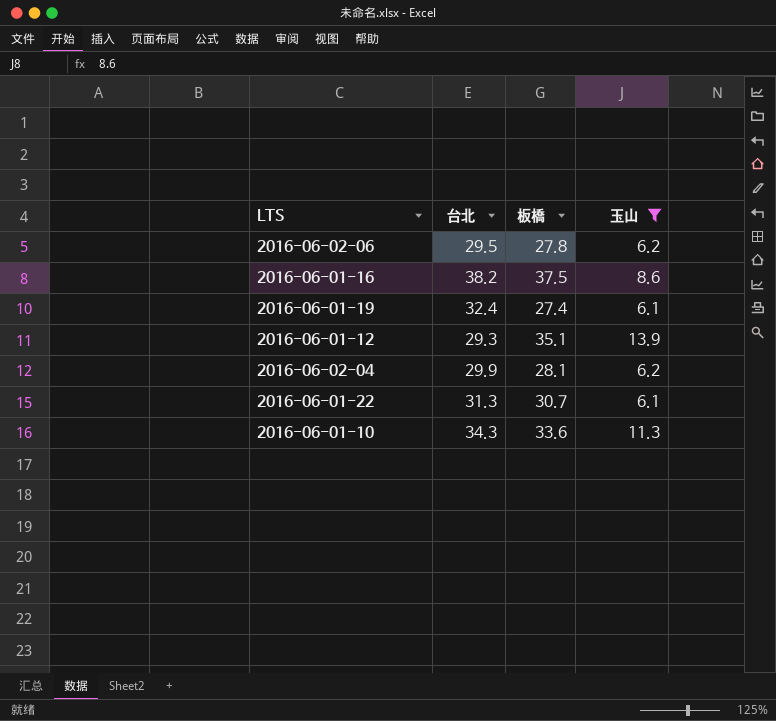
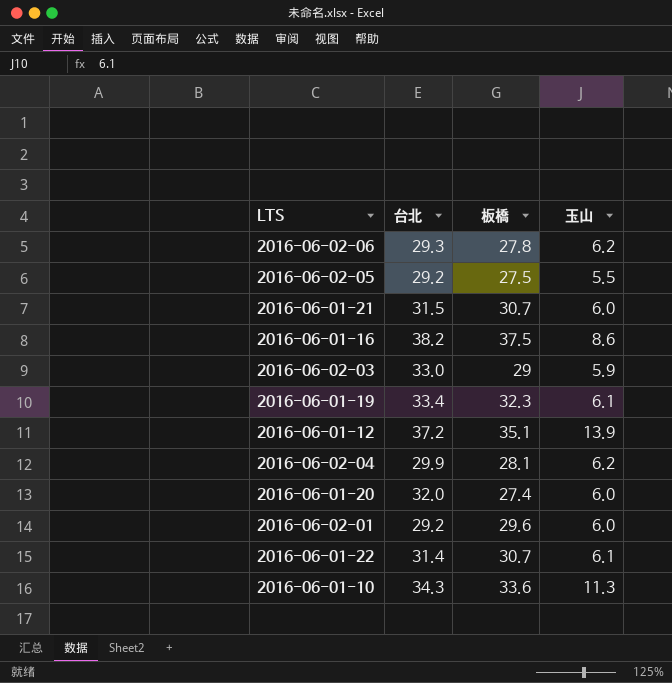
filter: 玉山 >= 6.1 -> none
2016-06-02-06 | 台北: 29.5 -> 29.3
2016-06-01-19 | 台北: 32.4 -> 33.4
2016-06-01-19 | 板橋: 27.4 -> 32.3
2016-06-01-12 | 台北: 29.3 -> 37.2
2016-06-01-22 | 台北: 31.3 -> 31.4

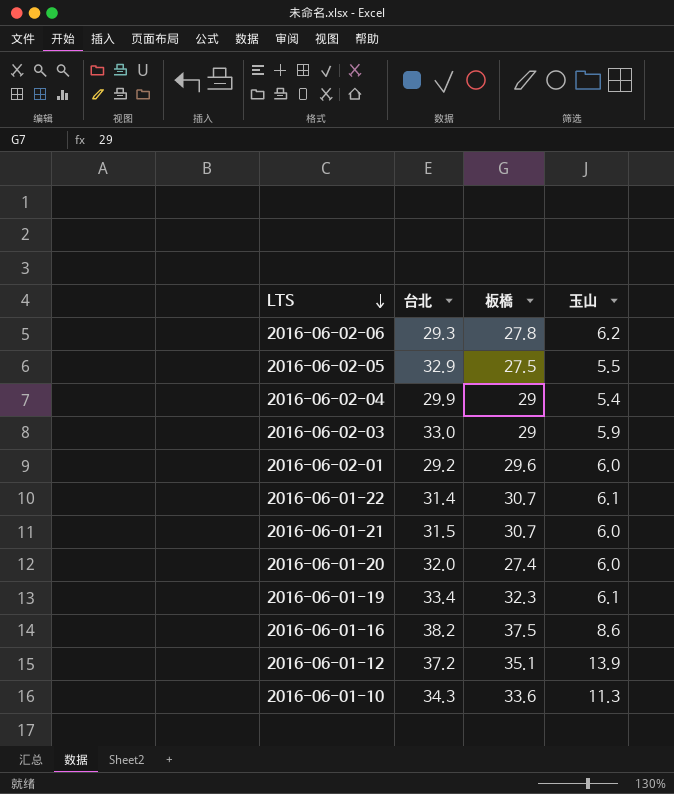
row order: none -> LTS descending
2016-06-02-05 | 台北: 29.2 -> 32.9
2016-06-02-04 | 板橋: 28.1 -> 29
2016-06-02-04 | 玉山: 6.2 -> 5.4

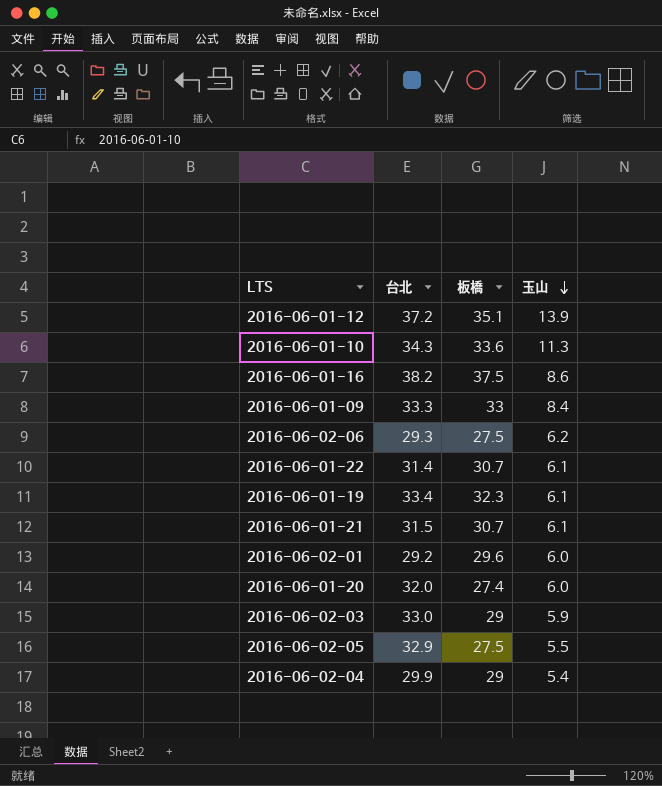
row order: LTS descending -> 玉山 descending
row 2016-06-01-09: none -> 33.3 | 33 | 8.4
2016-06-02-06 | 板橋: 27.8 -> 27.5
2016-06-01-21 | 玉山: 6.0 -> 6.1

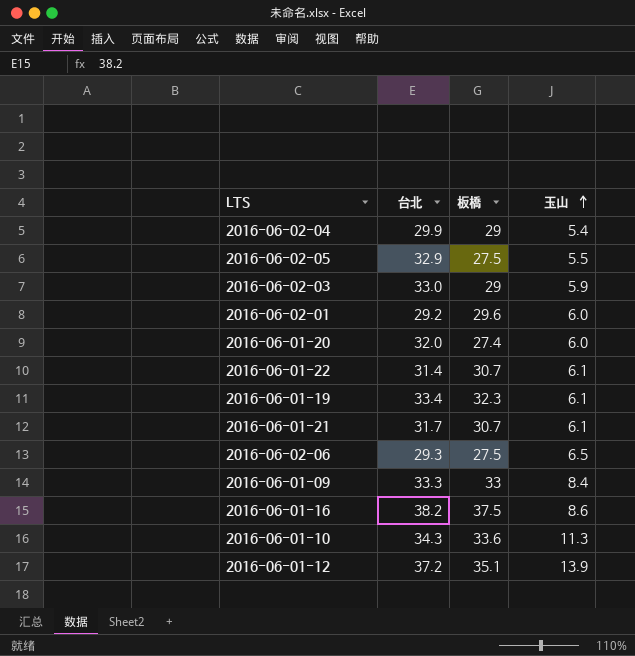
row order: 玉山 descending -> 玉山 ascending
2016-06-01-21 | 台北: 31.5 -> 31.7
2016-06-02-06 | 玉山: 6.2 -> 6.5

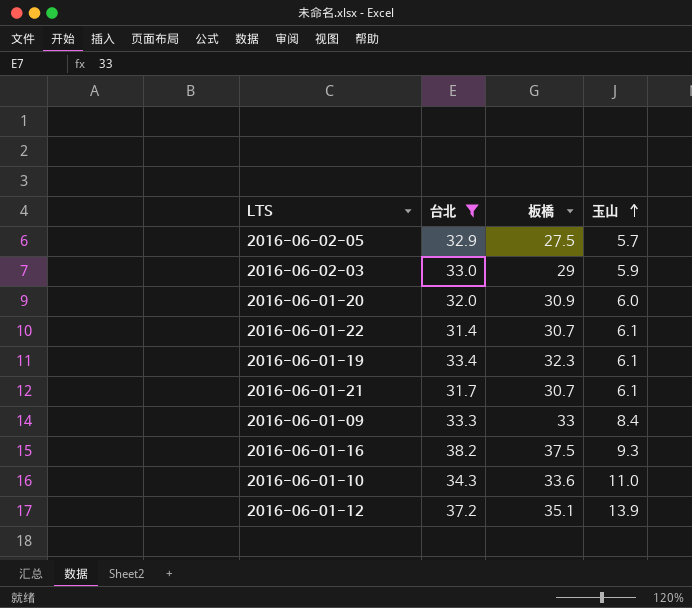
filter: none -> 台北 >= 31.4
2016-06-02-05 | 玉山: 5.5 -> 5.7
2016-06-01-20 | 板橋: 27.4 -> 30.9
2016-06-01-16 | 玉山: 8.6 -> 9.3
2016-06-01-10 | 玉山: 11.3 -> 11.0

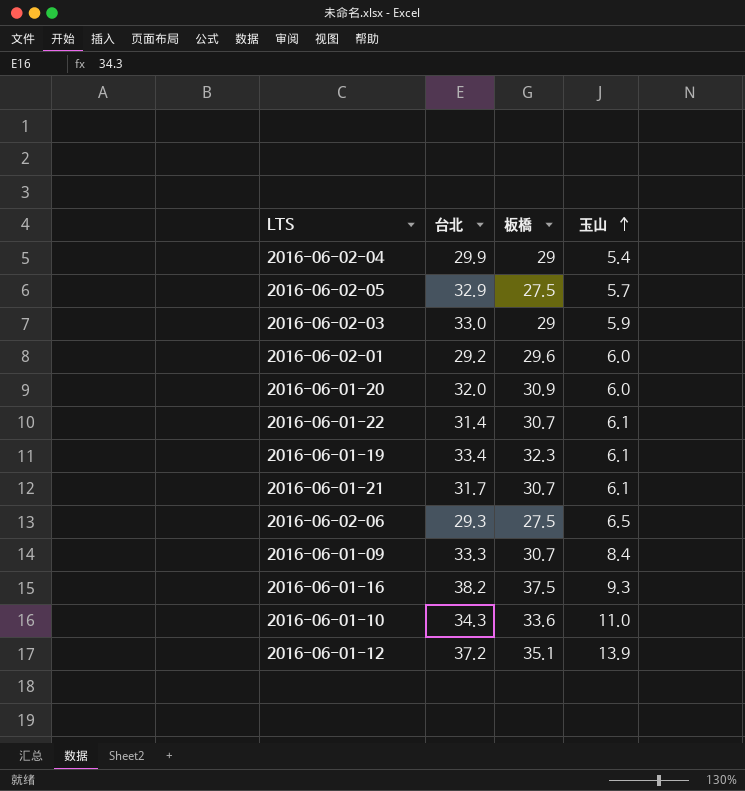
filter: 台北 >= 31.4 -> none
2016-06-01-09 | 板橋: 33 -> 30.7

